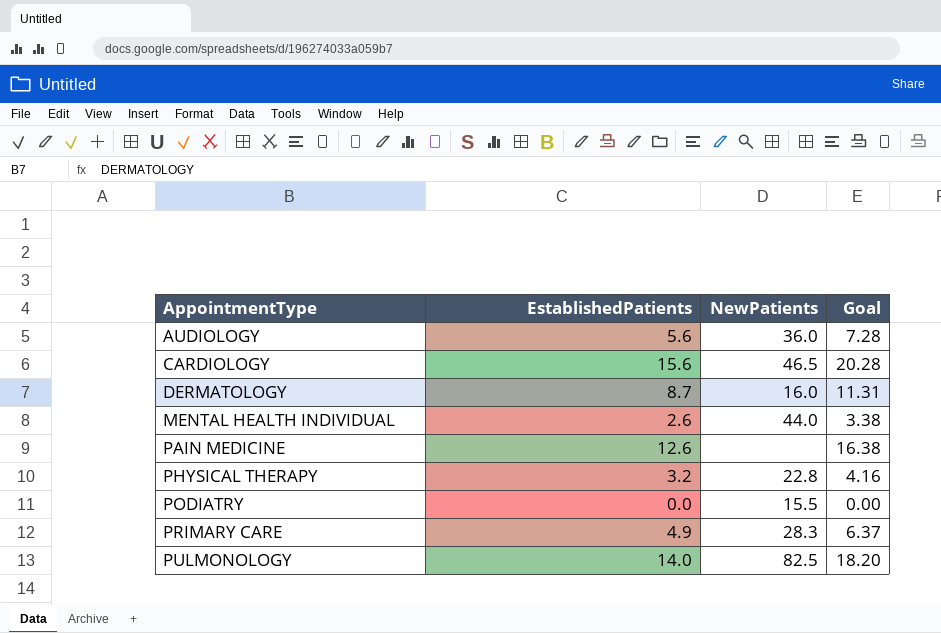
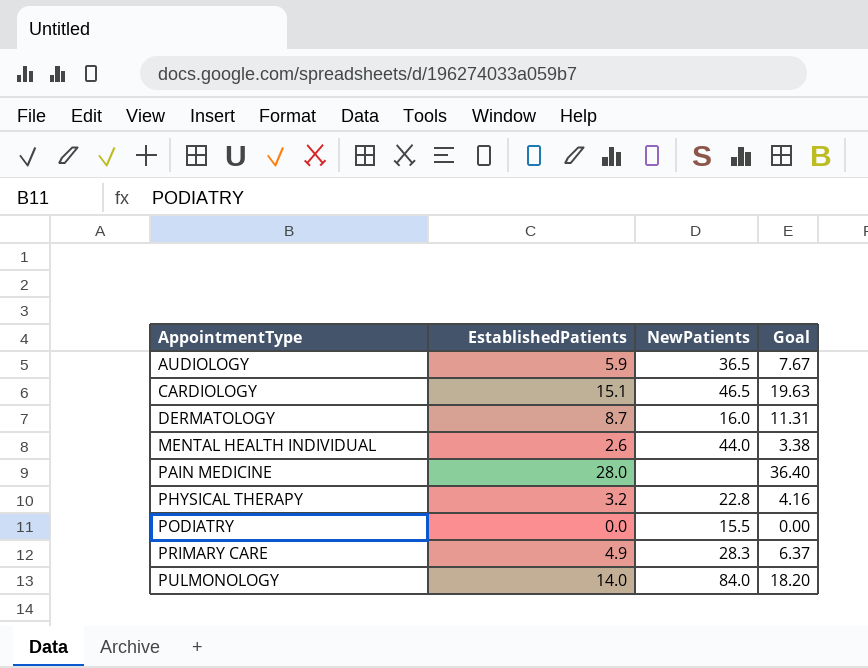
AUDIOLOGY | EstablishedPatients: 5.6 -> 5.9
AUDIOLOGY | NewPatients: 36.0 -> 36.5
AUDIOLOGY | Goal: 7.28 -> 7.67
CARDIOLOGY | EstablishedPatients: 15.6 -> 15.1
CARDIOLOGY | Goal: 20.28 -> 19.63
PAIN MEDICINE | EstablishedPatients: 12.6 -> 28.0
PAIN MEDICINE | Goal: 16.38 -> 36.40
PULMONOLOGY | NewPatients: 82.5 -> 84.0

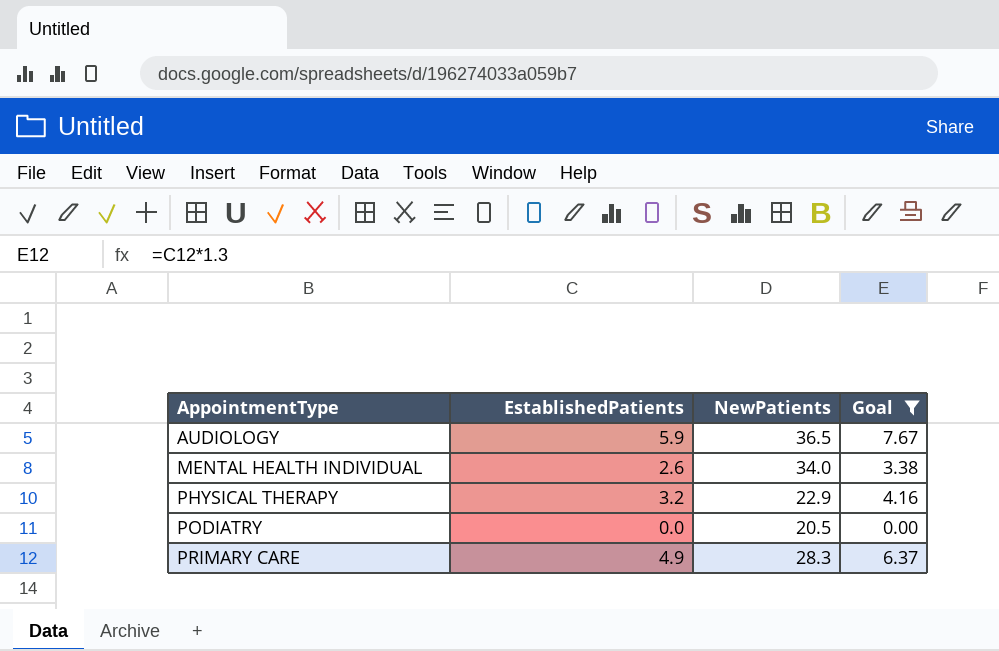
filter: none -> Goal <= 7.67
MENTAL HEALTH INDIVIDUAL | NewPatients: 44.0 -> 34.0
PHYSICAL THERAPY | NewPatients: 22.8 -> 22.9
PODIATRY | NewPatients: 15.5 -> 20.5

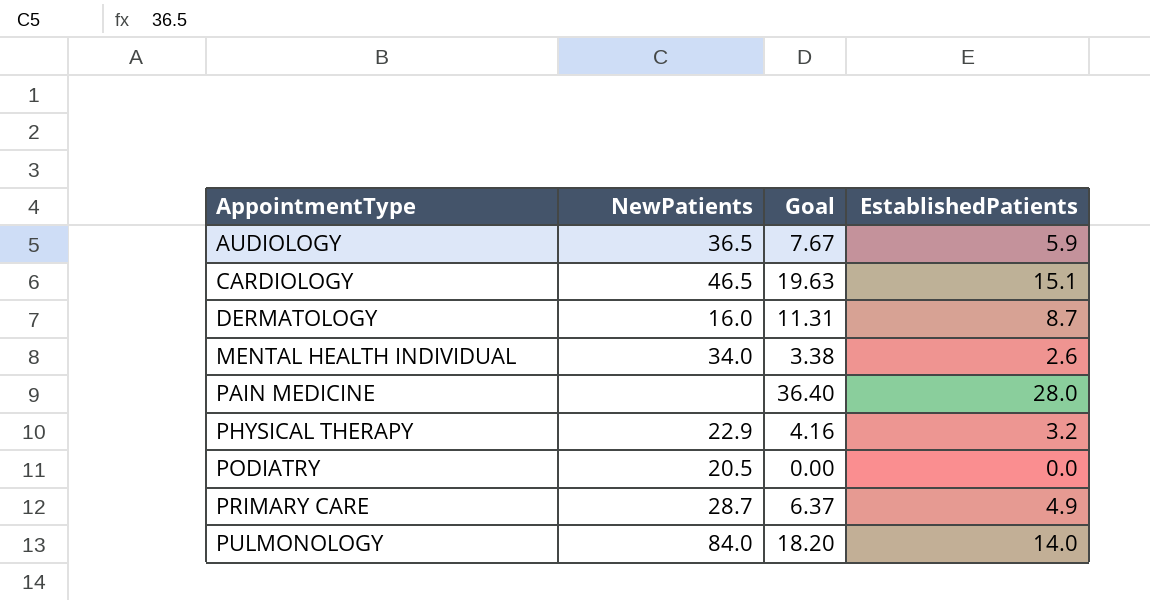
filter: Goal <= 7.67 -> none
column EstablishedPatients | position: 2 -> 4
PRIMARY CARE | NewPatients: 28.3 -> 28.7

